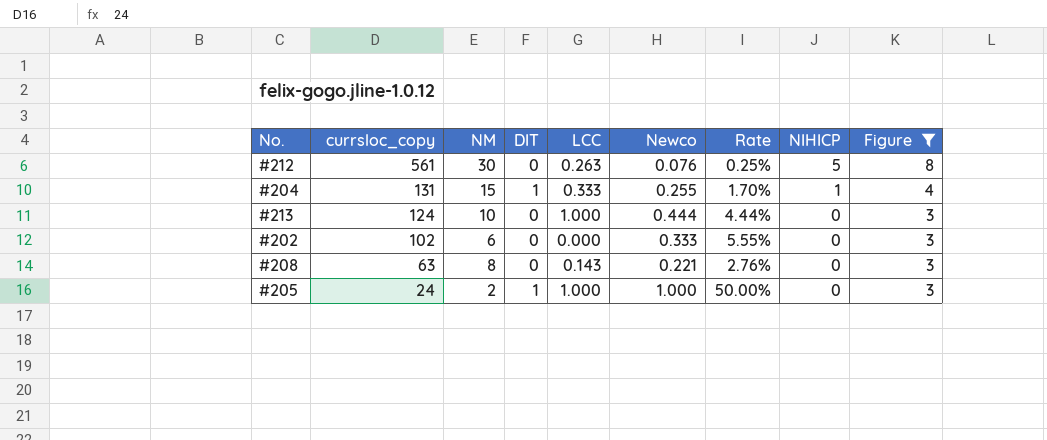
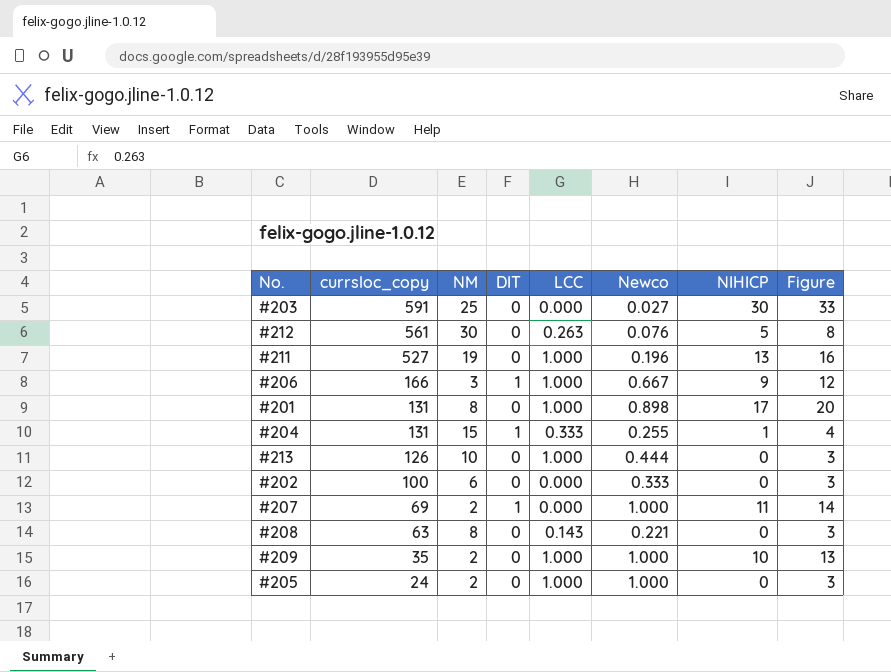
filter: Figure <= 8 -> none
column Rate | formula: [Newco] / [NM] -> none
#213 | currsloc_copy: 124 -> 126
#202 | currsloc_copy: 102 -> 100
#205 | DIT: 1 -> 0

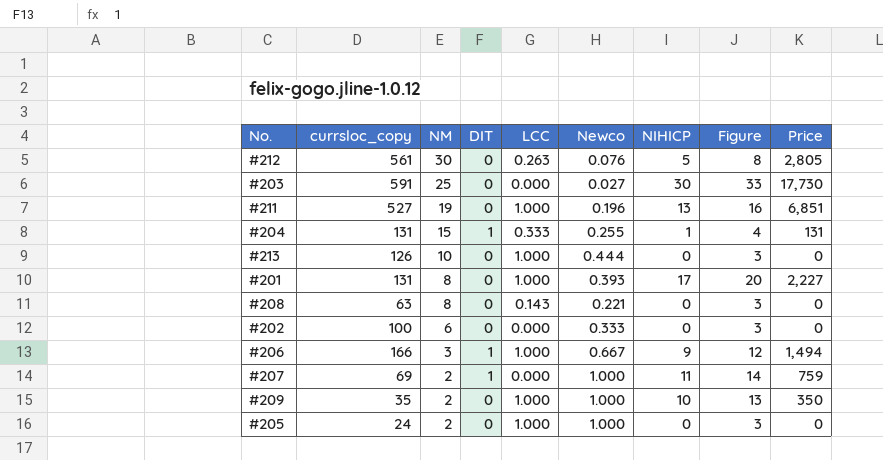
row order: currsloc_copy descending -> NM descending
column Price | formula: none -> [currsloc_copy] * [NIHICP]
#201 | Newco: 0.898 -> 0.393

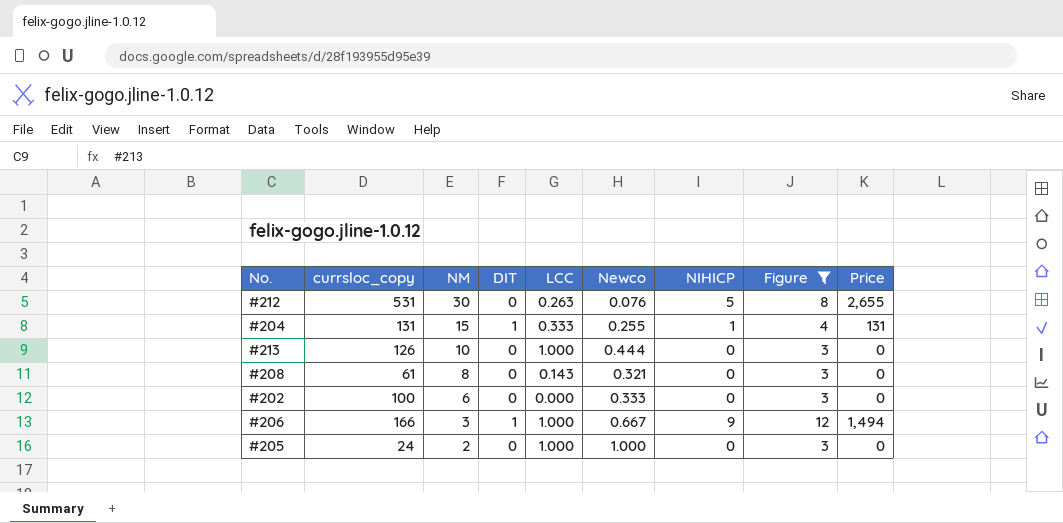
filter: none -> Figure <= 12
#212 | currsloc_copy: 561 -> 531
#212 | Price: 2,805 -> 2,655
#208 | currsloc_copy: 63 -> 61
#208 | Newco: 0.221 -> 0.321

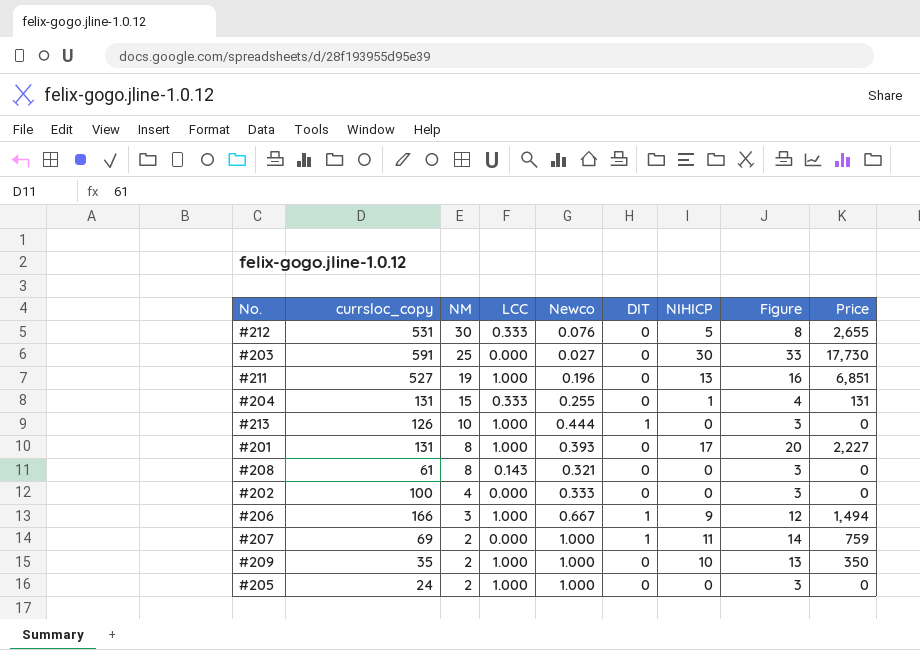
filter: Figure <= 12 -> none
column DIT | position: 4 -> 6
#212 | LCC: 0.263 -> 0.333
#204 | DIT: 1 -> 0
#213 | DIT: 0 -> 1
#202 | NM: 6 -> 4

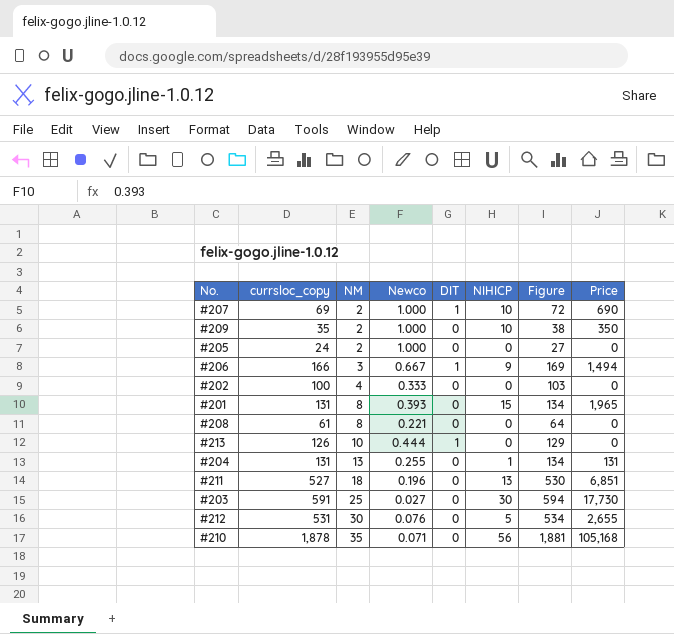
row order: NM descending -> NM ascending
column LCC | position: 4 -> none
column Figure | formula: [NIHICP] + 3 -> [currsloc_copy] + 3
#207 | NIHICP: 11 -> 10
#207 | Price: 759 -> 690
#201 | NIHICP: 17 -> 15
#201 | Price: 2,227 -> 1,965
#208 | Newco: 0.321 -> 0.221
#204 | NM: 15 -> 13
#211 | NM: 19 -> 18
row #210: none -> 1,878 | 35 | 0.071 | 0 | 56 | 1,881 | 105,168

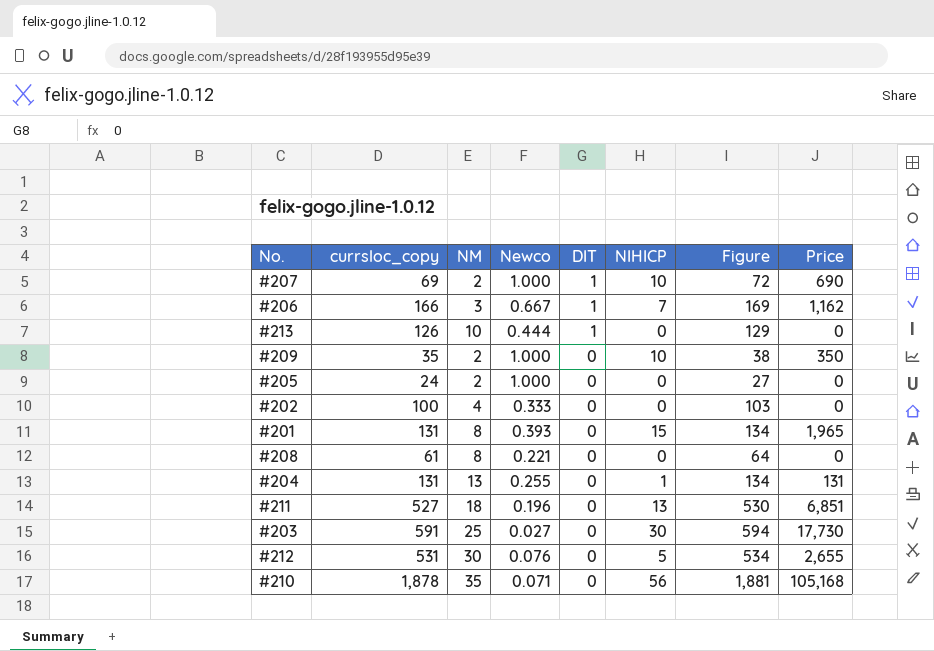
row order: NM ascending -> DIT descending
#206 | NIHICP: 9 -> 7
#206 | Price: 1,494 -> 1,162

